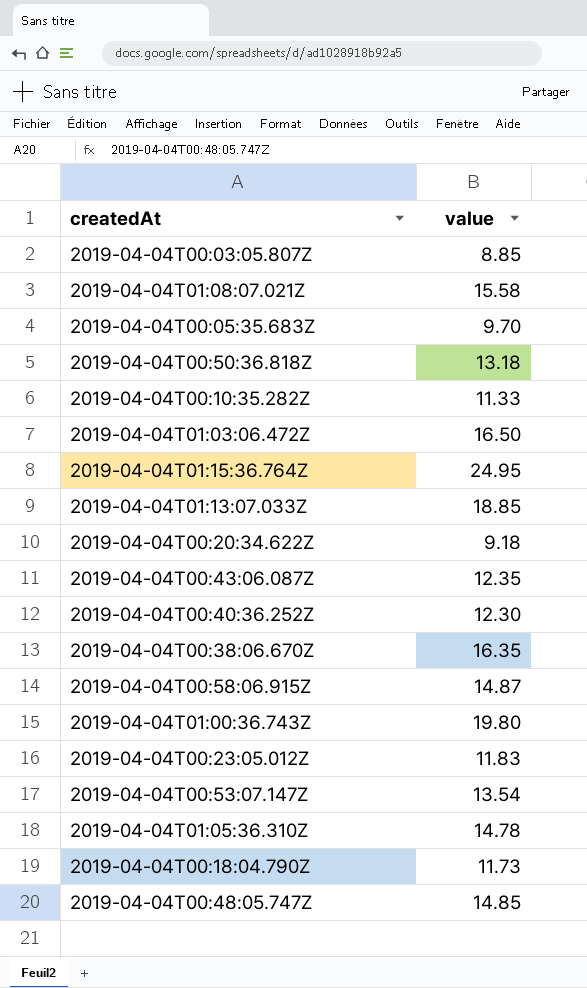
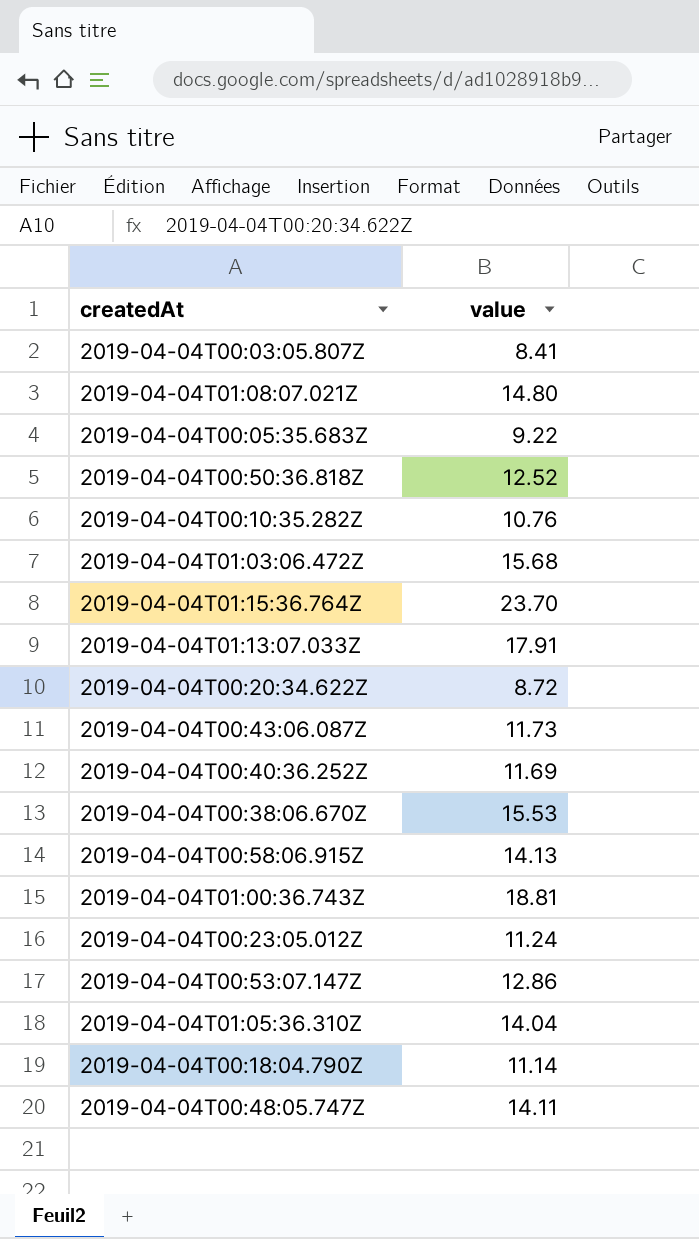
2019-04-04T00:03:05.807Z | value: 8.85 -> 8.41
2019-04-04T01:08:07.021Z | value: 15.58 -> 14.80
2019-04-04T00:05:35.683Z | value: 9.70 -> 9.22
2019-04-04T00:50:36.818Z | value: 13.18 -> 12.52
2019-04-04T00:10:35.282Z | value: 11.33 -> 10.76
2019-04-04T01:03:06.472Z | value: 16.50 -> 15.68
2019-04-04T01:15:36.764Z | value: 24.95 -> 23.70
2019-04-04T01:13:07.033Z | value: 18.85 -> 17.91
2019-04-04T00:20:34.622Z | value: 9.18 -> 8.72
2019-04-04T00:43:06.087Z | value: 12.35 -> 11.73
2019-04-04T00:40:36.252Z | value: 12.30 -> 11.69
2019-04-04T00:38:06.670Z | value: 16.35 -> 15.53
2019-04-04T00:58:06.915Z | value: 14.87 -> 14.13
2019-04-04T01:00:36.743Z | value: 19.80 -> 18.81
2019-04-04T00:23:05.012Z | value: 11.83 -> 11.24
2019-04-04T00:53:07.147Z | value: 13.54 -> 12.86
2019-04-04T01:05:36.310Z | value: 14.78 -> 14.04
2019-04-04T00:18:04.790Z | value: 11.73 -> 11.14
2019-04-04T00:48:05.747Z | value: 14.85 -> 14.11

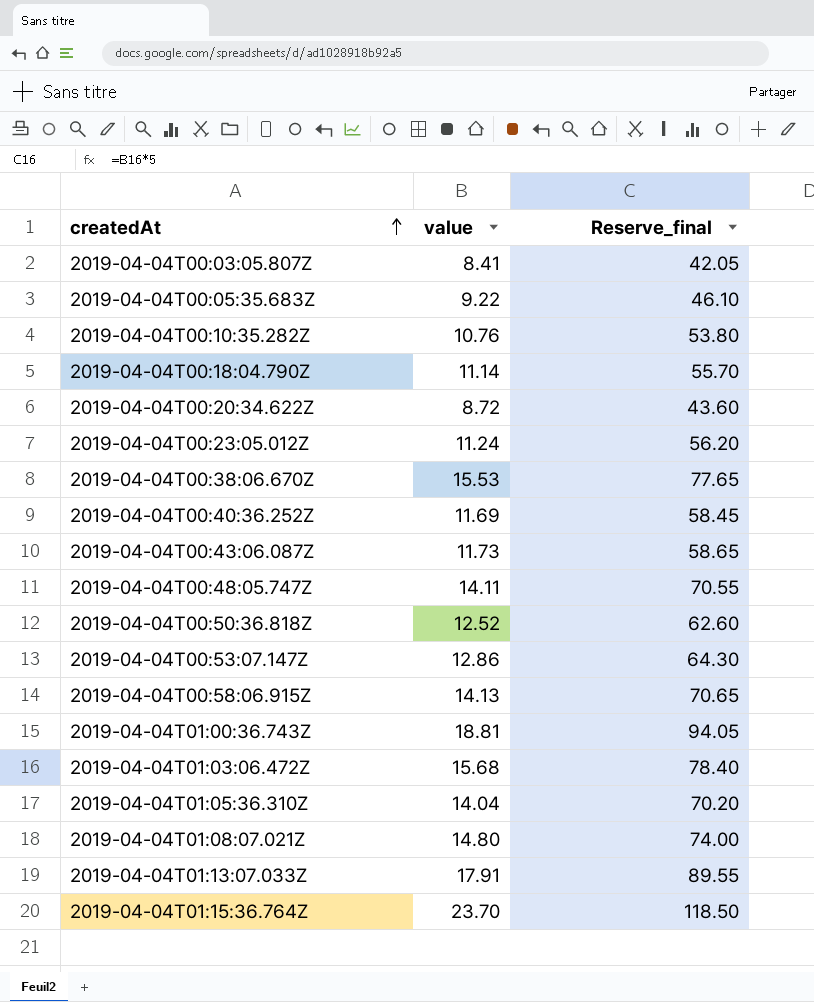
row order: none -> createdAt ascending
column Reserve_final | formula: none -> [value] * 5

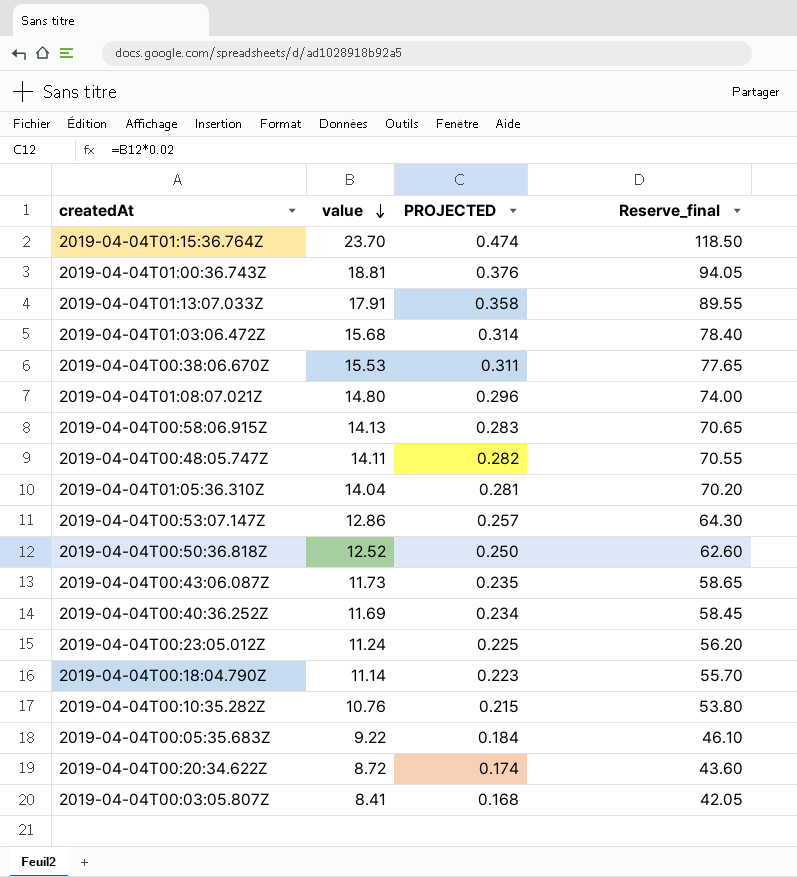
row order: createdAt ascending -> value descending
column PROJECTED | formula: none -> [value] * 0.02

